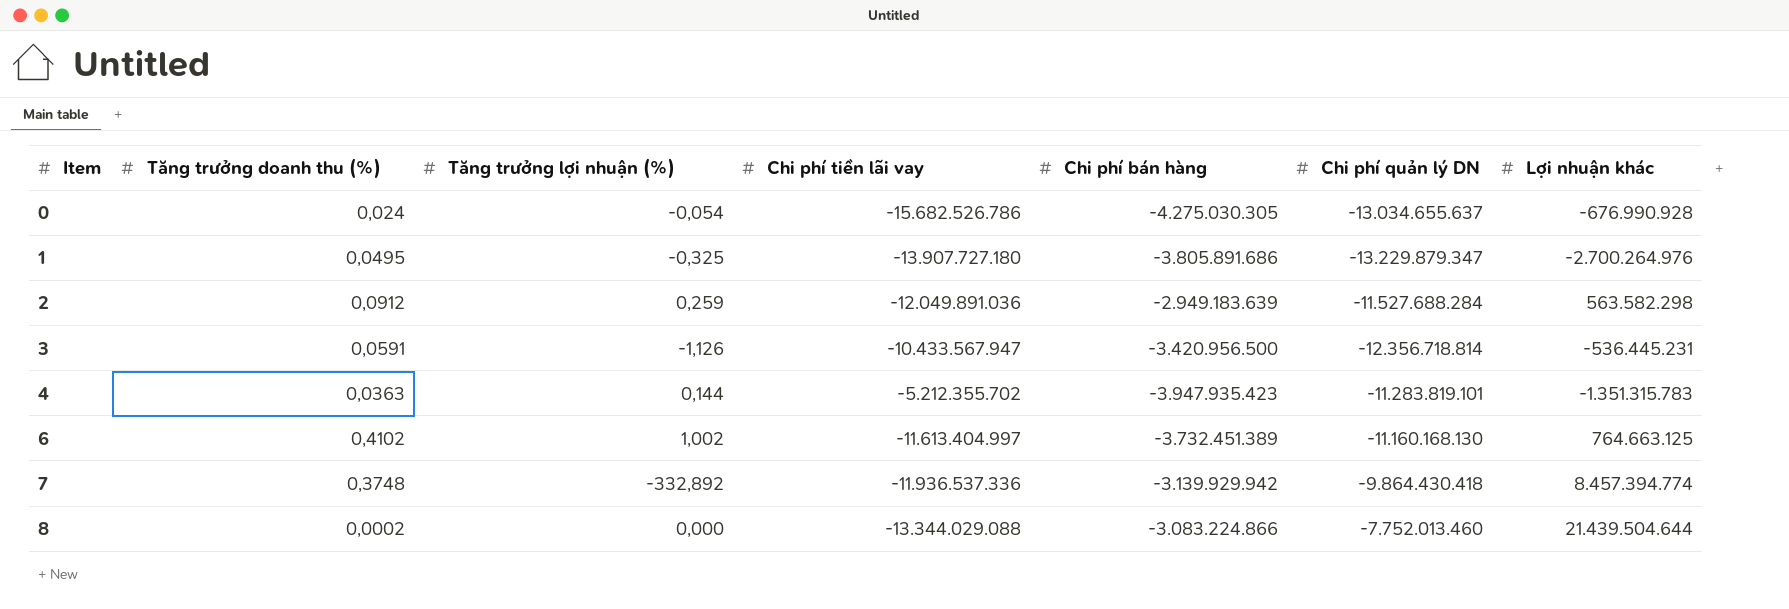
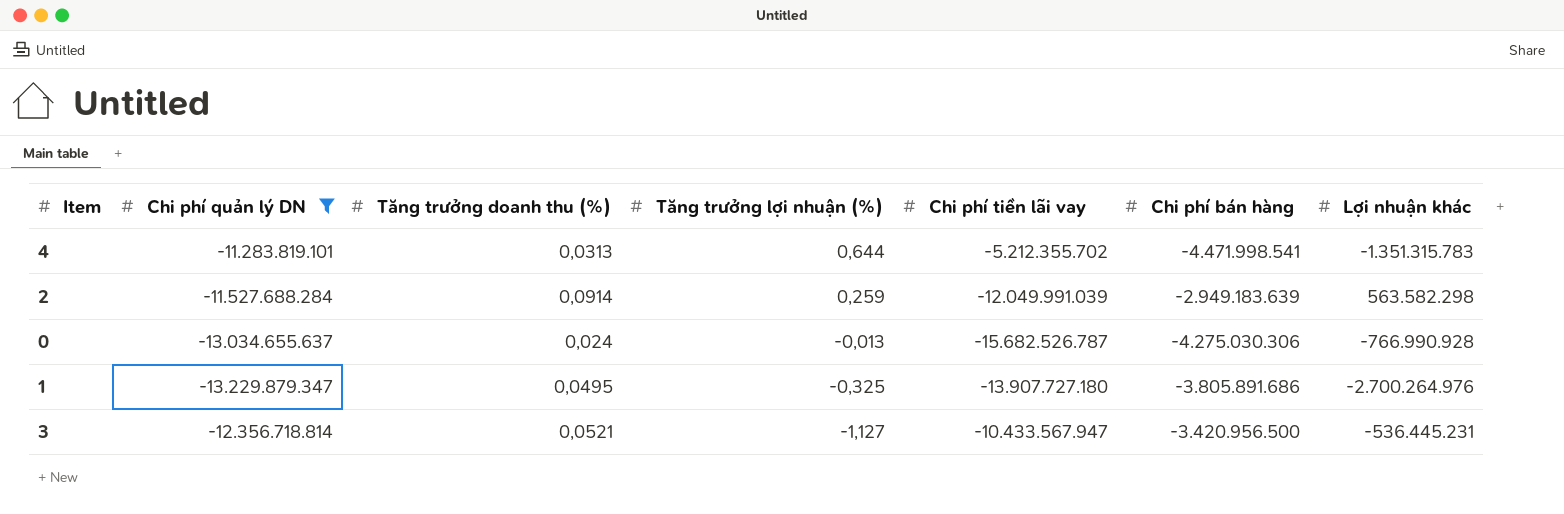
filter: none -> Chi phí quản lý DN <= -11.283.819.101
row order: Item ascending -> Tăng trưởng lợi nhuận (%) descending
column Chi phí quản lý DN | position: 6 -> 2
4 | Tăng trưởng doanh thu (%): 0,0363 -> 0,0313
4 | Tăng trưởng lợi nhuận (%): 0,144 -> 0,644
4 | Chi phí bán hàng: -3.947.935.423 -> -4.471.998.541
2 | Tăng trưởng doanh thu (%): 0,0912 -> 0,0914
2 | Chi phí tiền lãi vay: -12.049.891.036 -> -12.049.991.039
0 | Tăng trưởng lợi nhuận (%): -0,054 -> -0,013
0 | Chi phí tiền lãi vay: -15.682.526.786 -> -15.682.526.787
0 | Chi phí bán hàng: -4.275.030.305 -> -4.275.030.306
0 | Lợi nhuận khác: -676.990.928 -> -766.990.928
3 | Tăng trưởng doanh thu (%): 0,0591 -> 0,0521
3 | Tăng trưởng lợi nhuận (%): -1,126 -> -1,127

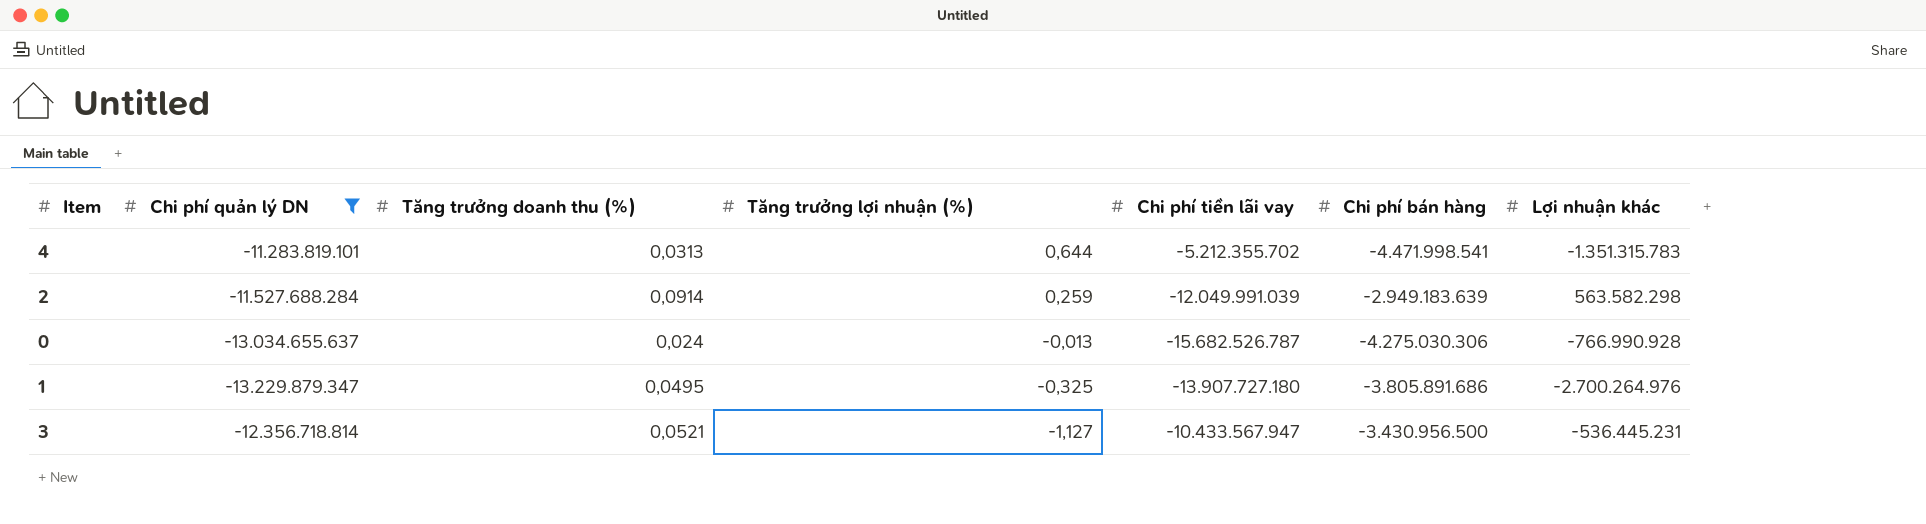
3 | Chi phí bán hàng: -3.420.956.500 -> -3.430.956.500

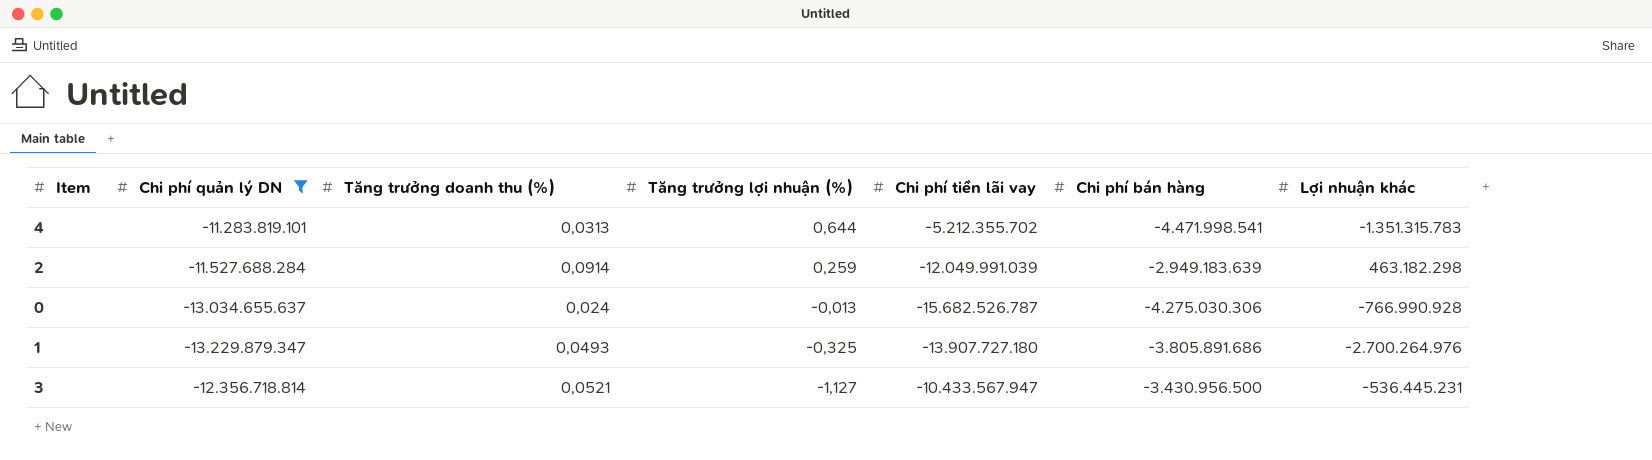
2 | Lợi nhuận khác: 563.582.298 -> 463.182.298
1 | Tăng trưởng doanh thu (%): 0,0495 -> 0,0493

